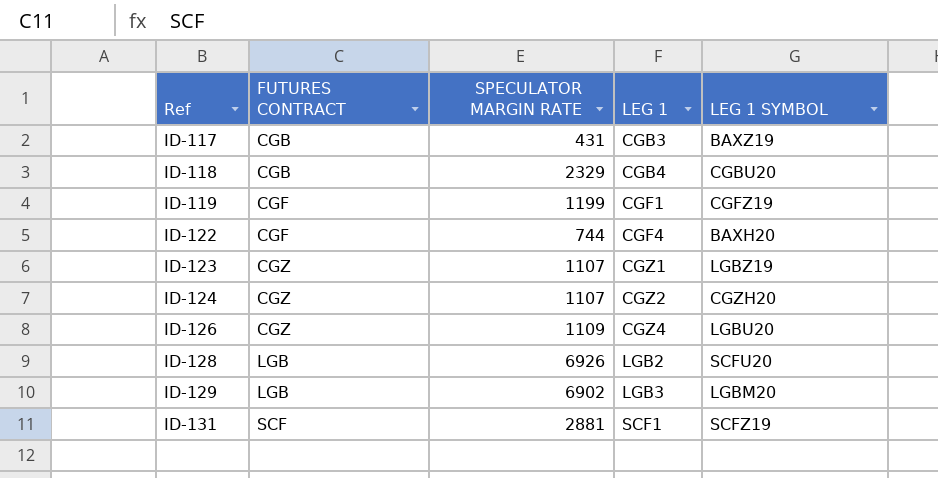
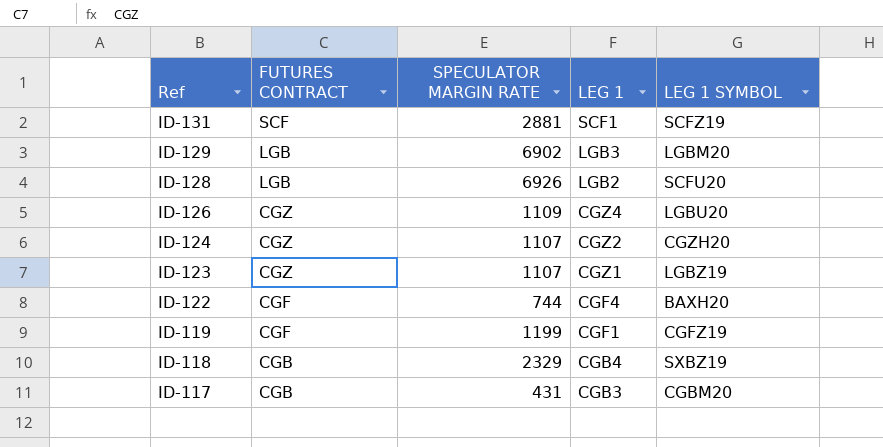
row order: Ref ascending -> Ref descending
ID-118 | LEG 1 SYMBOL: CGBU20 -> SXBZ19
ID-117 | LEG 1 SYMBOL: BAXZ19 -> CGBM20

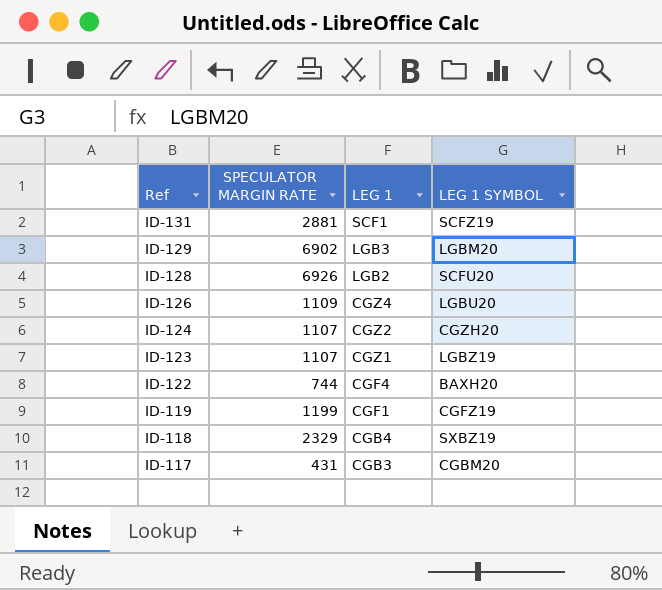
column FUTURES CONTRACT | position: 2 -> none

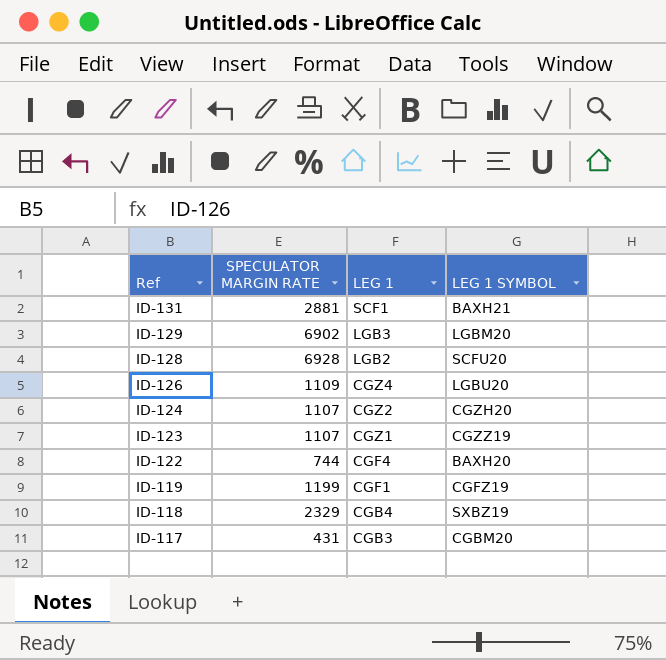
ID-131 | LEG 1 SYMBOL: SCFZ19 -> BAXH21
ID-128 | SPECULATOR MARGIN RATE: 6926 -> 6928
ID-123 | LEG 1 SYMBOL: LGBZ19 -> CGZZ19

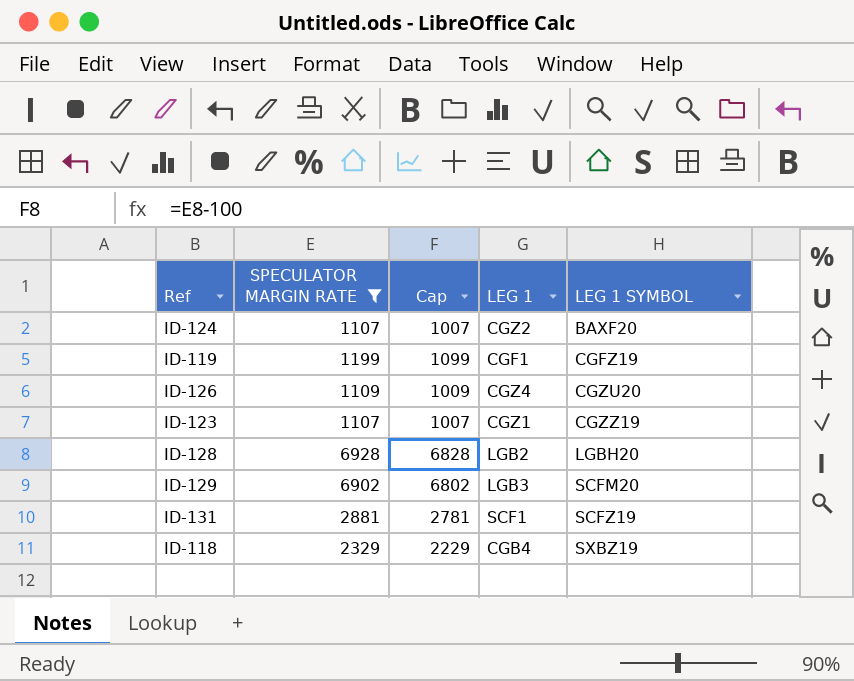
filter: none -> SPECULATOR MARGIN RATE >= 1107
row order: Ref descending -> LEG 1 SYMBOL ascending
column Cap | formula: none -> [SPECULATOR MARGIN RATE] - 100
ID-124 | LEG 1 SYMBOL: CGZH20 -> BAXF20
ID-126 | LEG 1 SYMBOL: LGBU20 -> CGZU20
ID-128 | LEG 1 SYMBOL: SCFU20 -> LGBH20
ID-129 | LEG 1 SYMBOL: LGBM20 -> SCFM20
ID-131 | LEG 1 SYMBOL: BAXH21 -> SCFZ19

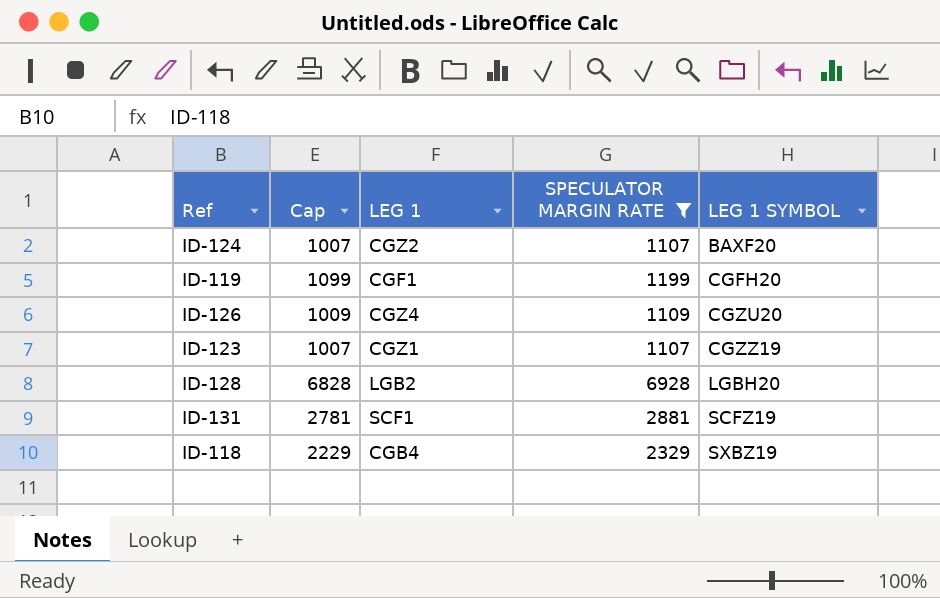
column SPECULATOR MARGIN RATE | position: 2 -> 4
row ID-129: 6902 | 6802 | LGB3 | SCFM20 -> none
ID-119 | LEG 1 SYMBOL: CGFZ19 -> CGFH20

